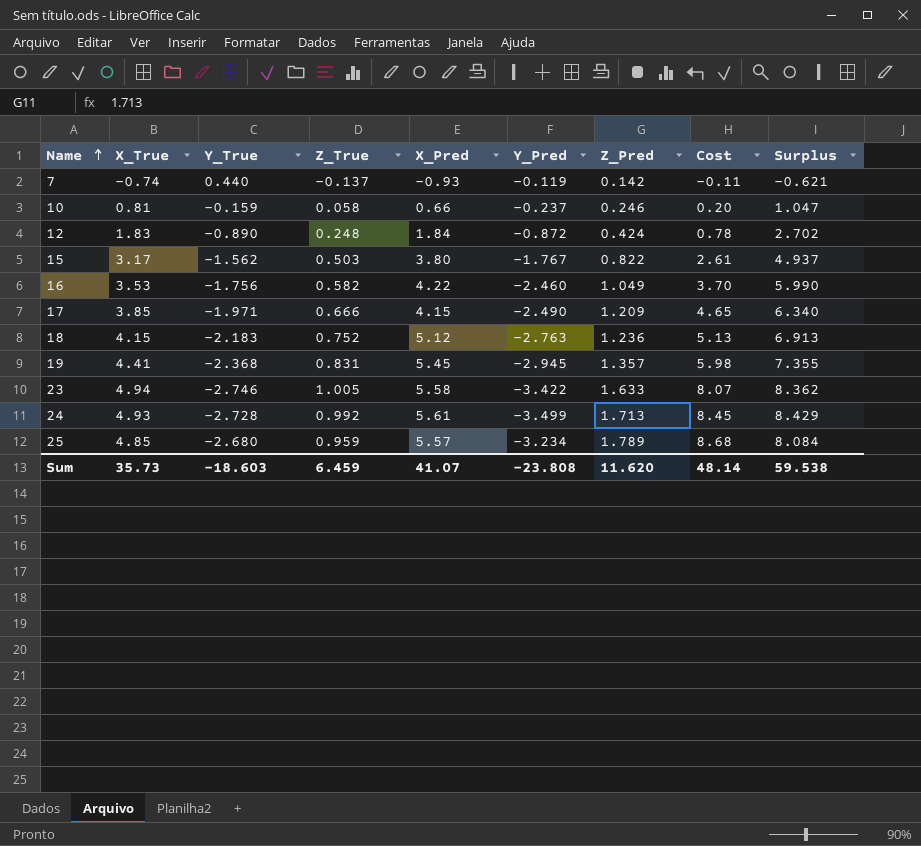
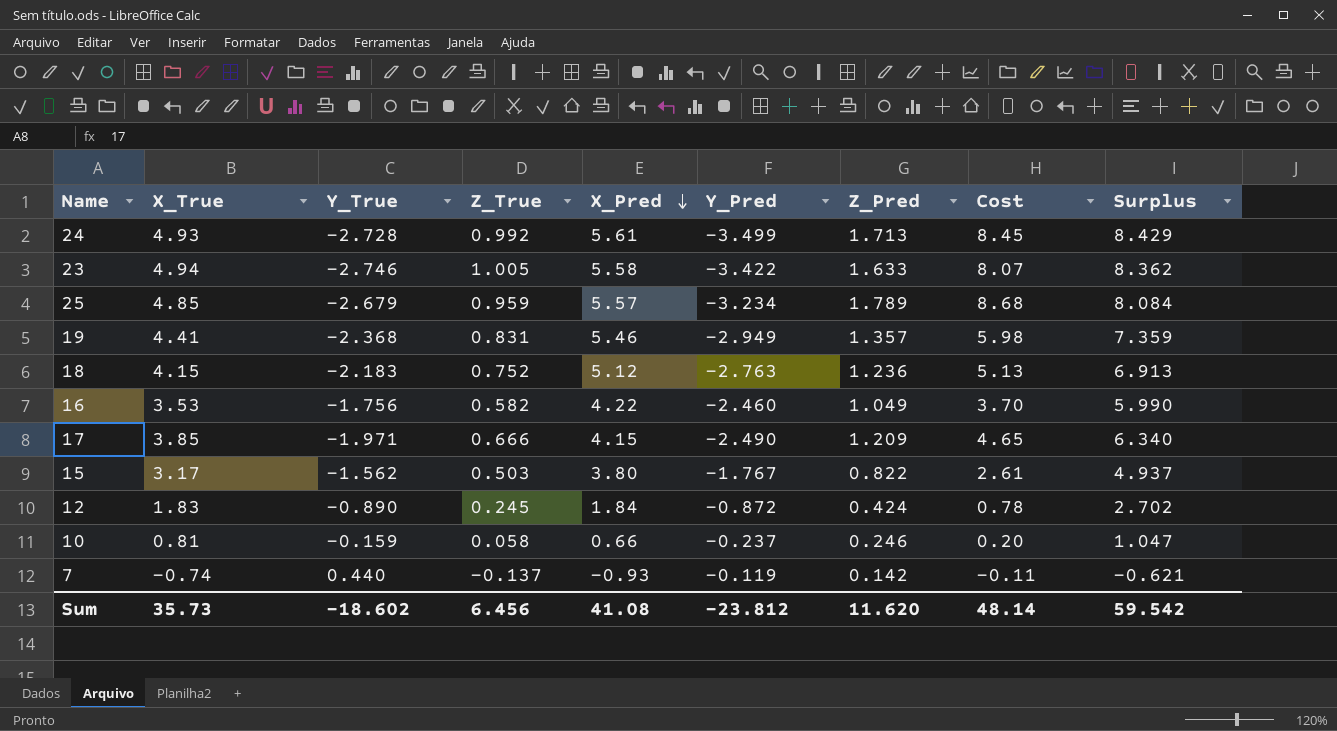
row order: Name ascending -> X_Pred descending
25 | Y_True: -2.680 -> -2.679
19 | X_Pred: 5.45 -> 5.46
19 | Y_Pred: -2.945 -> -2.949
19 | Surplus: 7.355 -> 7.359
12 | Z_True: 0.248 -> 0.245
Sum | Y_True: -18.603 -> -18.602
Sum | Z_True: 6.459 -> 6.456
Sum | X_Pred: 41.07 -> 41.08
Sum | Y_Pred: -23.808 -> -23.812
Sum | Surplus: 59.538 -> 59.542

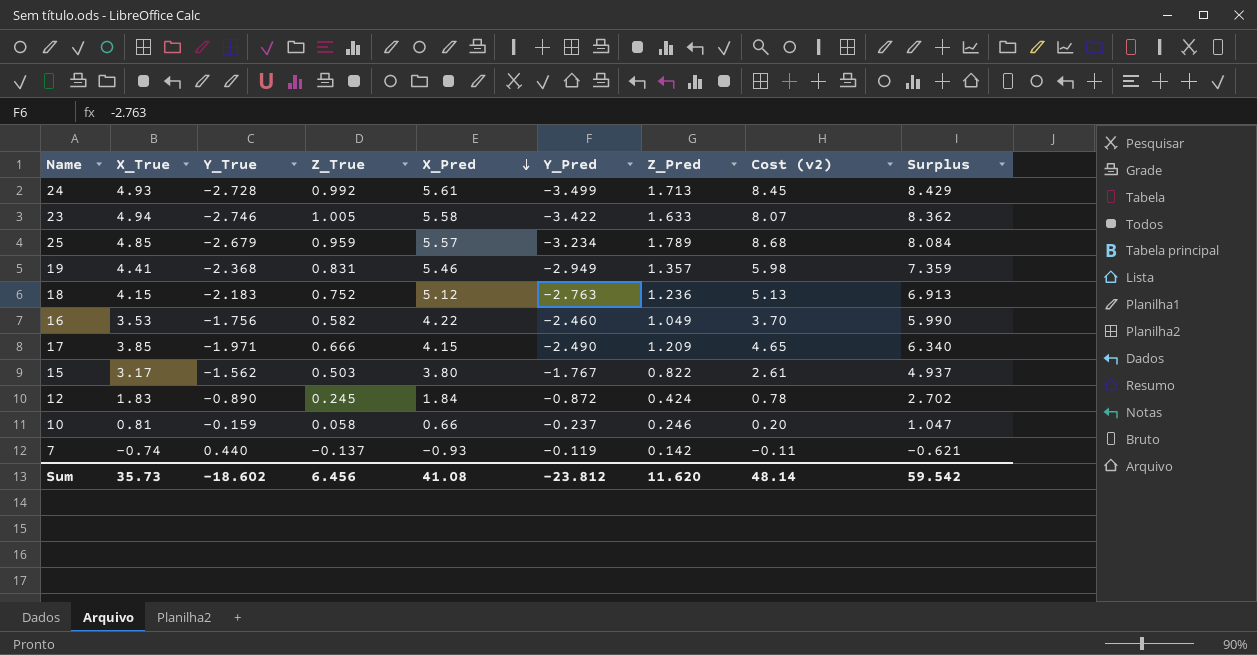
column name: Cost -> Cost (v2)

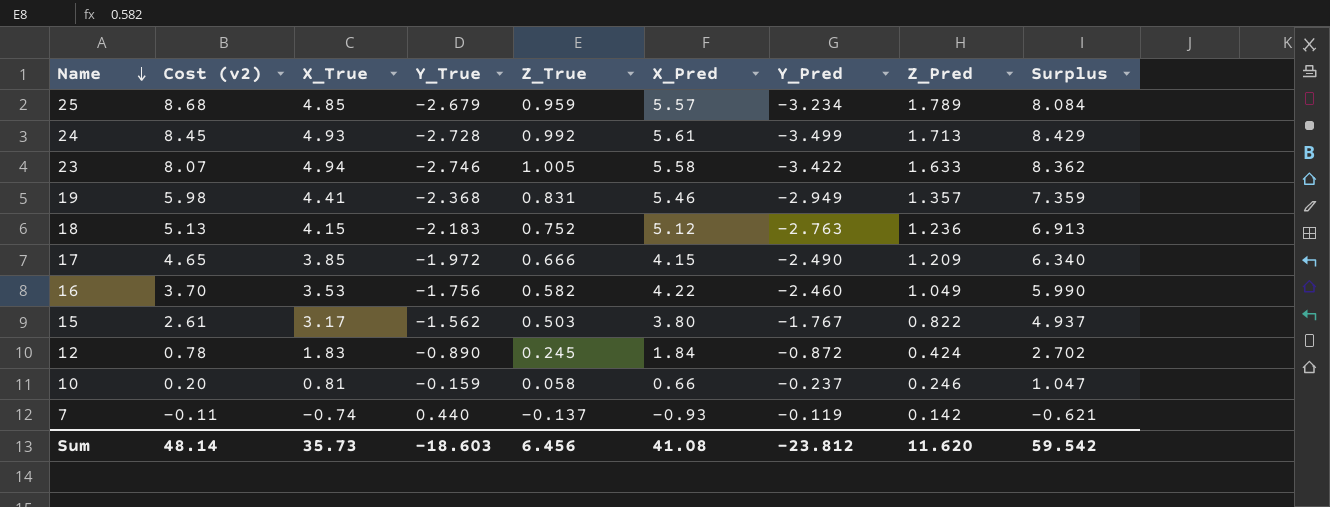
row order: X_Pred descending -> Name descending
column Cost (v2) | position: 8 -> 2
17 | Y_True: -1.971 -> -1.972
Sum | Y_True: -18.602 -> -18.603

